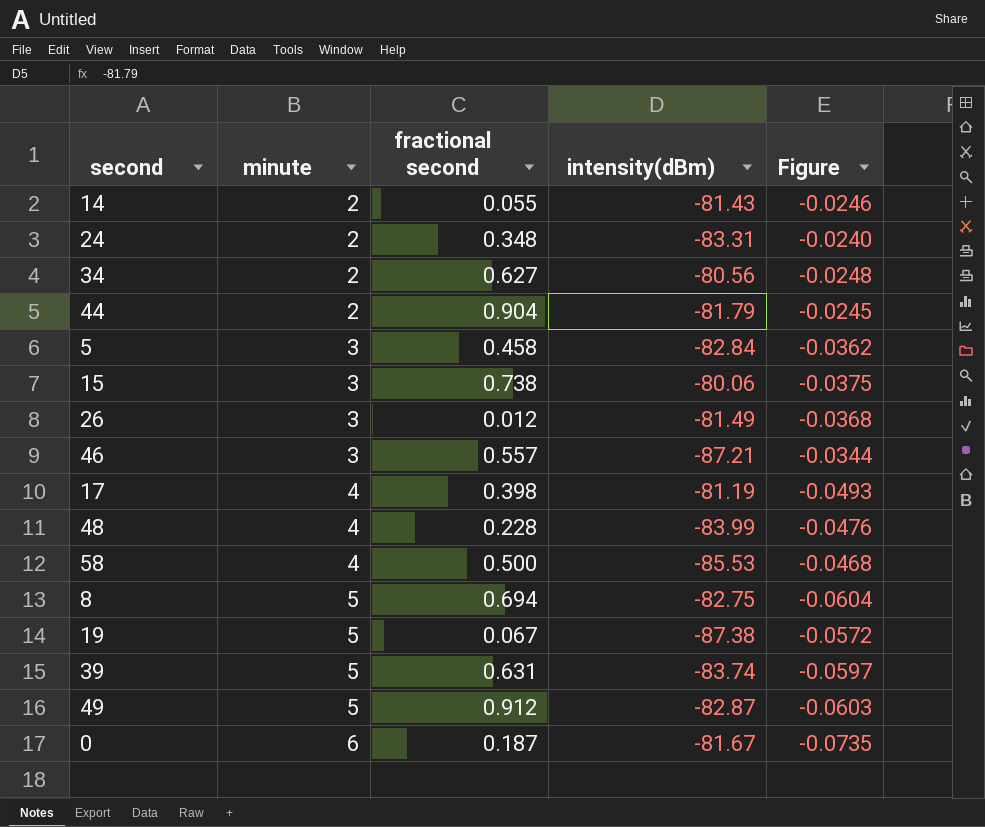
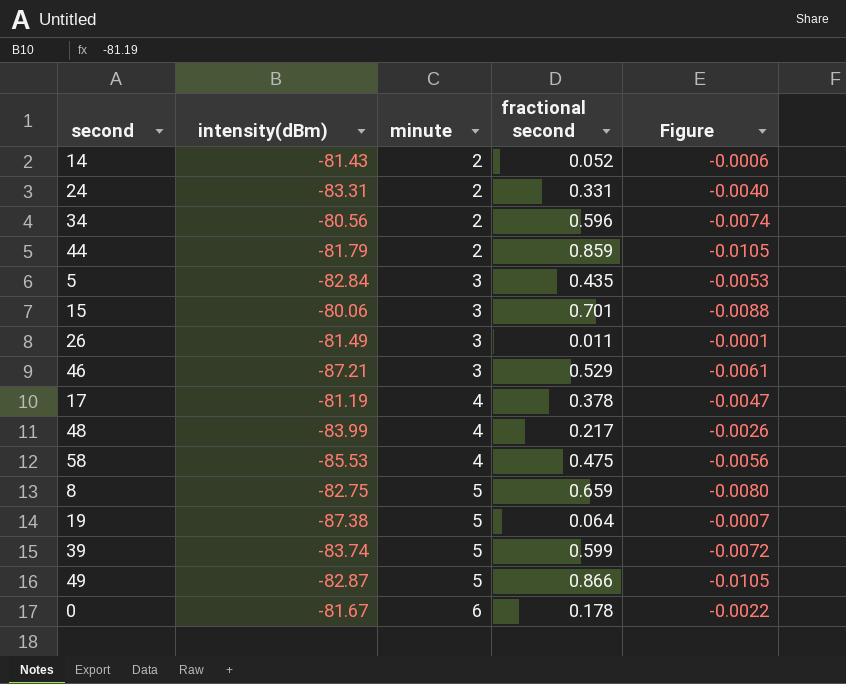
column intensity(dBm) | position: 4 -> 2
column Figure | formula: [minute] / [intensity(dBm)] -> [fractional second] / [intensity(dBm)]
14 | fractional second: 0.055 -> 0.052
24 | fractional second: 0.348 -> 0.331
34 | fractional second: 0.627 -> 0.596
44 | fractional second: 0.904 -> 0.859
5 | fractional second: 0.458 -> 0.435
15 | fractional second: 0.738 -> 0.701
26 | fractional second: 0.012 -> 0.011
46 | fractional second: 0.557 -> 0.529
17 | fractional second: 0.398 -> 0.378
48 | fractional second: 0.228 -> 0.217
58 | fractional second: 0.500 -> 0.475
8 | fractional second: 0.694 -> 0.659
19 | fractional second: 0.067 -> 0.064
39 | fractional second: 0.631 -> 0.599
49 | fractional second: 0.912 -> 0.866
0 | fractional second: 0.187 -> 0.178

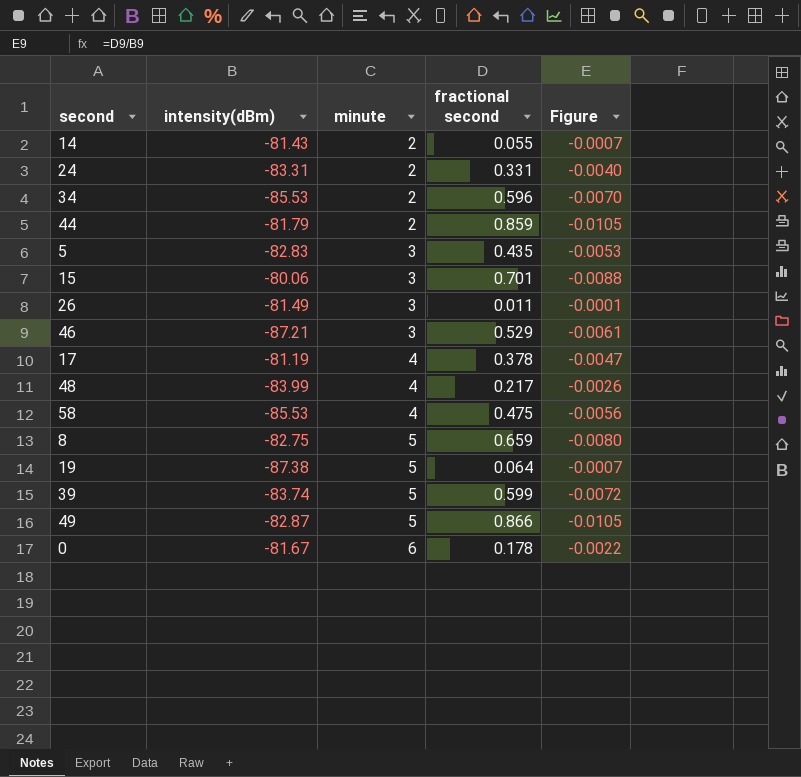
14 | fractional second: 0.052 -> 0.055
14 | Figure: -0.0006 -> -0.0007
34 | intensity(dBm): -80.56 -> -85.53
34 | Figure: -0.0074 -> -0.0070
5 | intensity(dBm): -82.84 -> -82.83

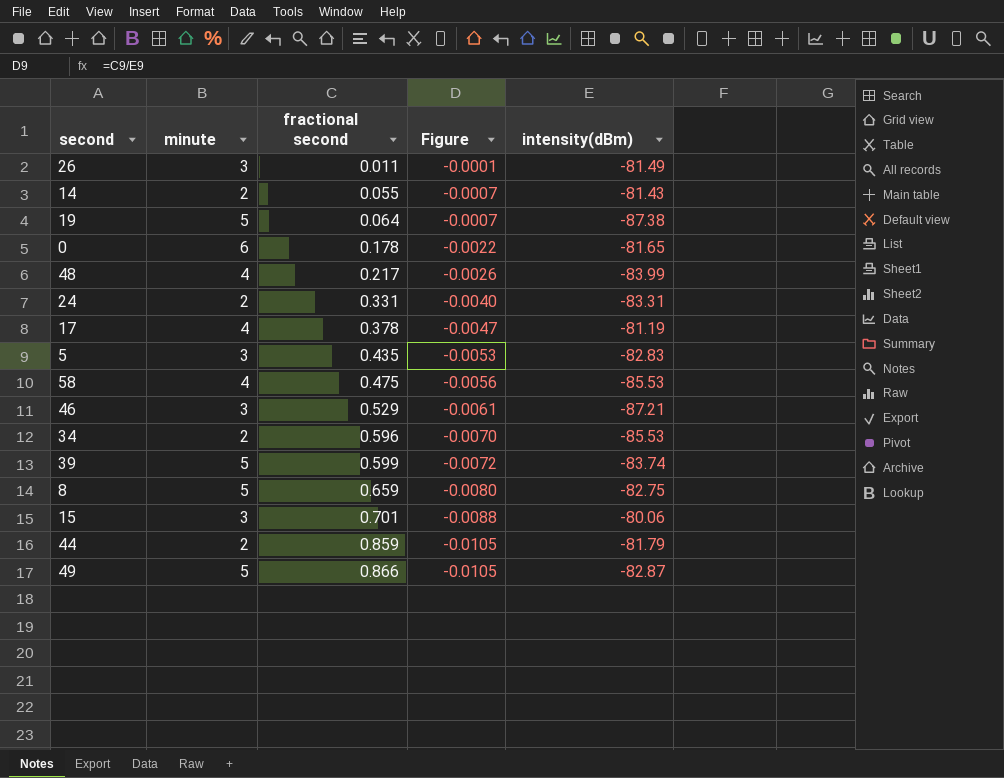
row order: minute ascending -> fractional second ascending
column intensity(dBm) | position: 2 -> 5
0 | intensity(dBm): -81.67 -> -81.65

